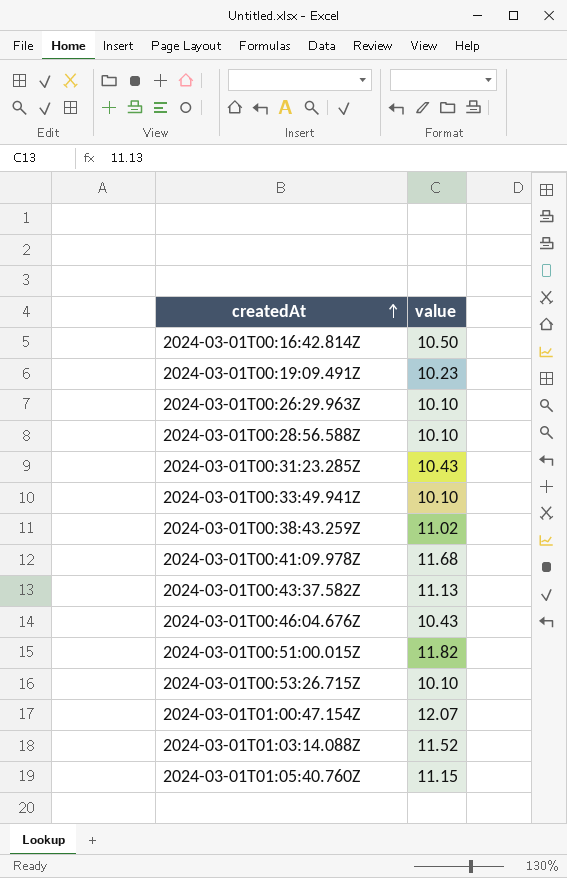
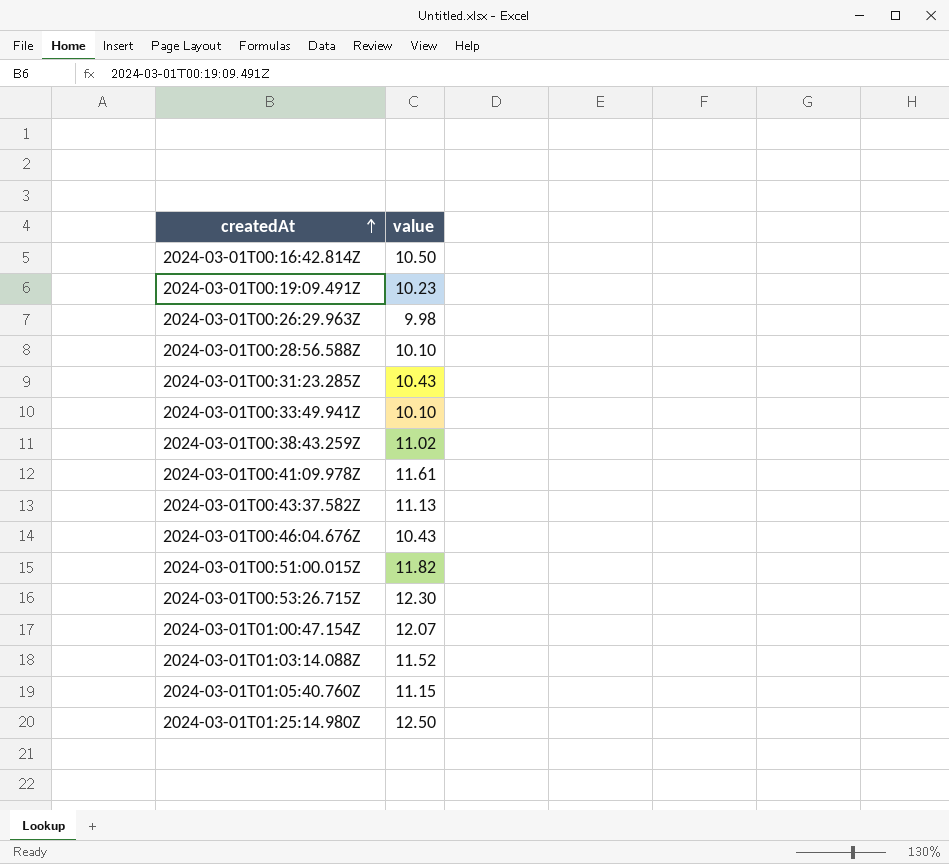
2024-03-01T00:26:29.963Z | value: 10.10 -> 9.98
2024-03-01T00:41:09.978Z | value: 11.68 -> 11.61
2024-03-01T00:53:26.715Z | value: 10.10 -> 12.30
row 2024-03-01T01:25:14.980Z: none -> 12.50

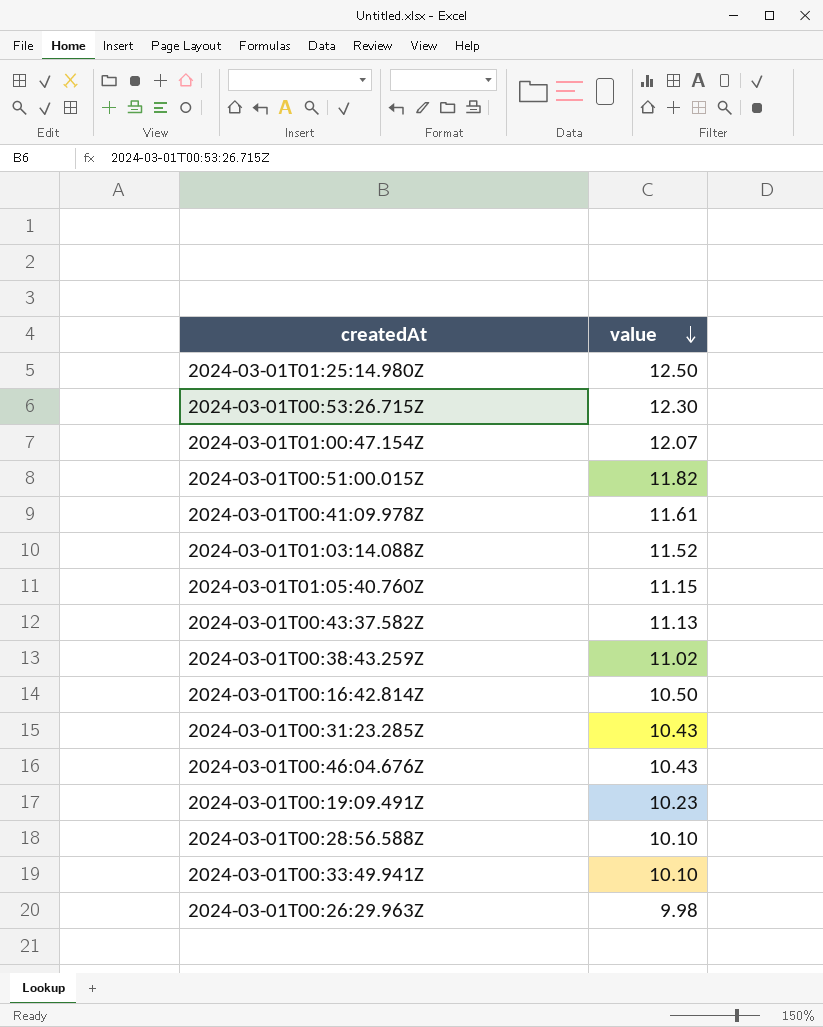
row order: createdAt ascending -> value descending

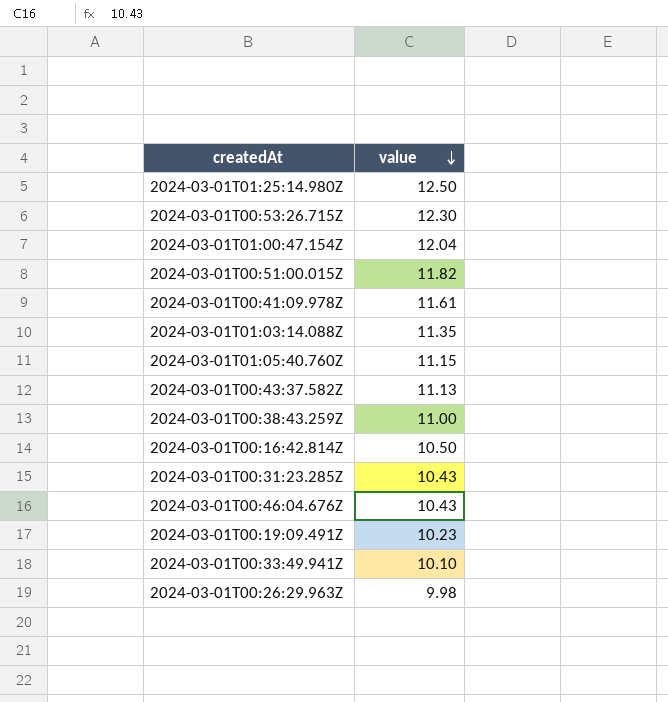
row 2024-03-01T00:28:56.588Z: 10.10 -> none
2024-03-01T01:00:47.154Z | value: 12.07 -> 12.04
2024-03-01T01:03:14.088Z | value: 11.52 -> 11.35
2024-03-01T00:38:43.259Z | value: 11.02 -> 11.00

